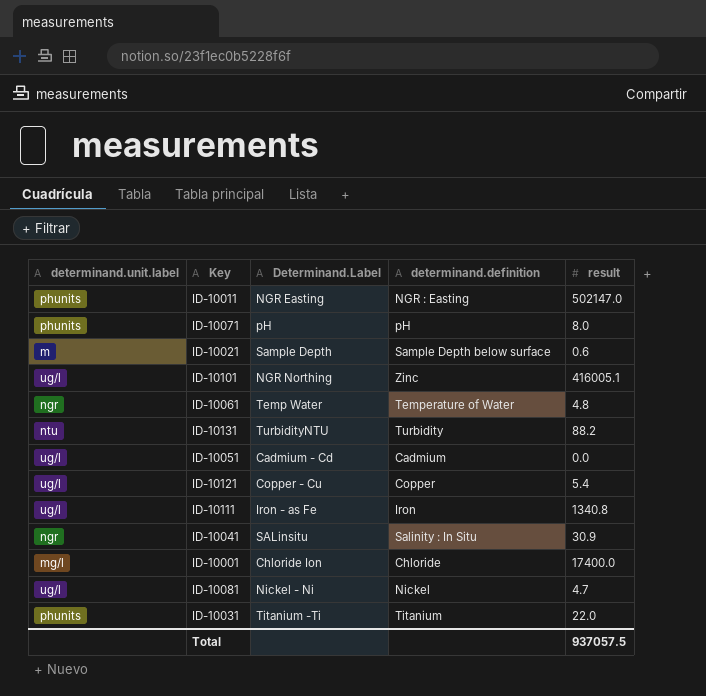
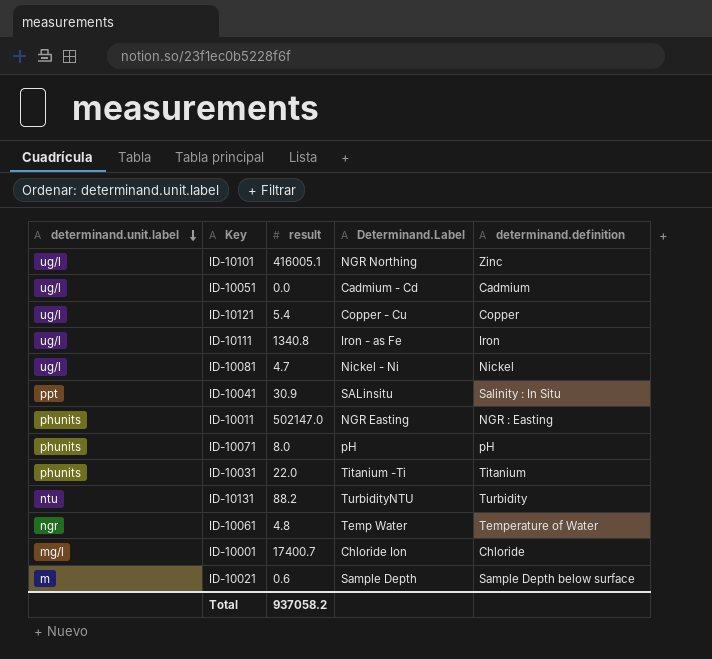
row order: none -> determinand.unit.label descending
column result | position: 5 -> 3
ID-10041 | determinand.unit.label: ngr -> ppt
ID-10001 | result: 17400.0 -> 17400.7
Total | result: 937057.5 -> 937058.2

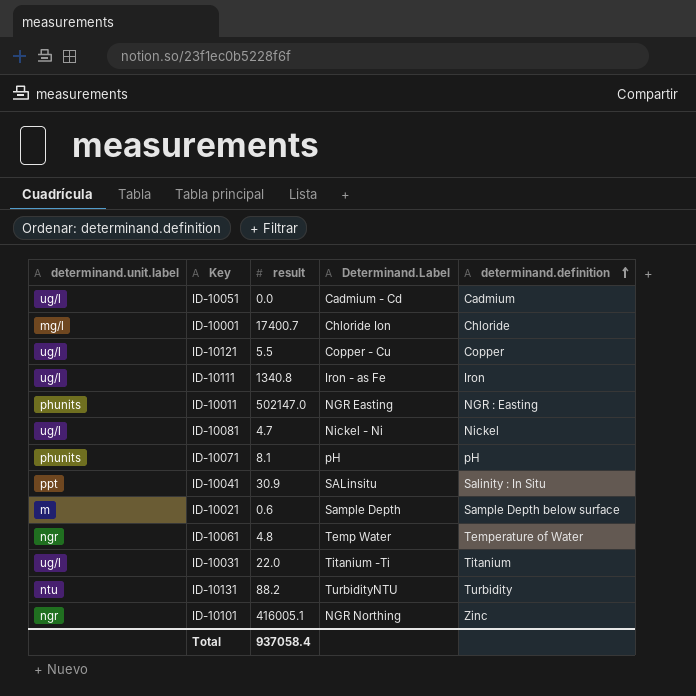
row order: determinand.unit.label descending -> determinand.definition ascending
ID-10121 | result: 5.4 -> 5.5
ID-10071 | result: 8.0 -> 8.1
ID-10031 | determinand.unit.label: phunits -> ug/l
ID-10101 | determinand.unit.label: ug/l -> ngr
Total | result: 937058.2 -> 937058.4

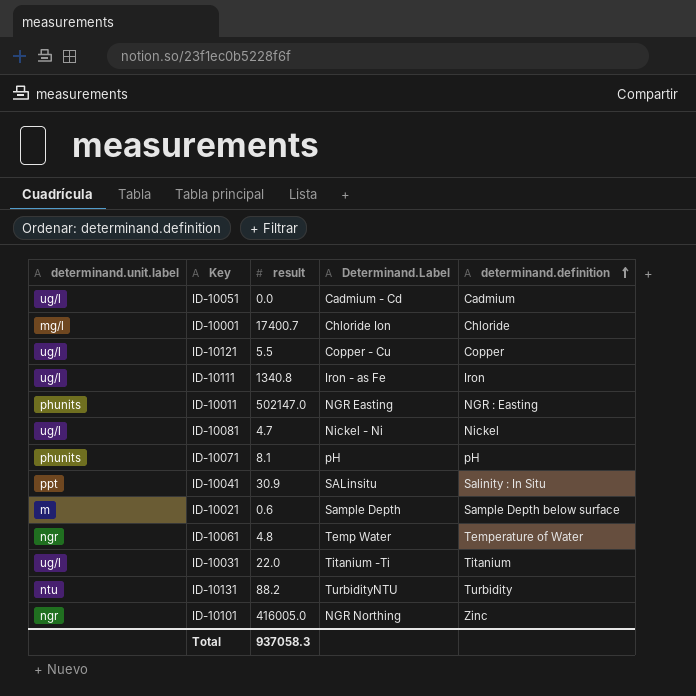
ID-10101 | result: 416005.1 -> 416005.0
Total | result: 937058.4 -> 937058.3

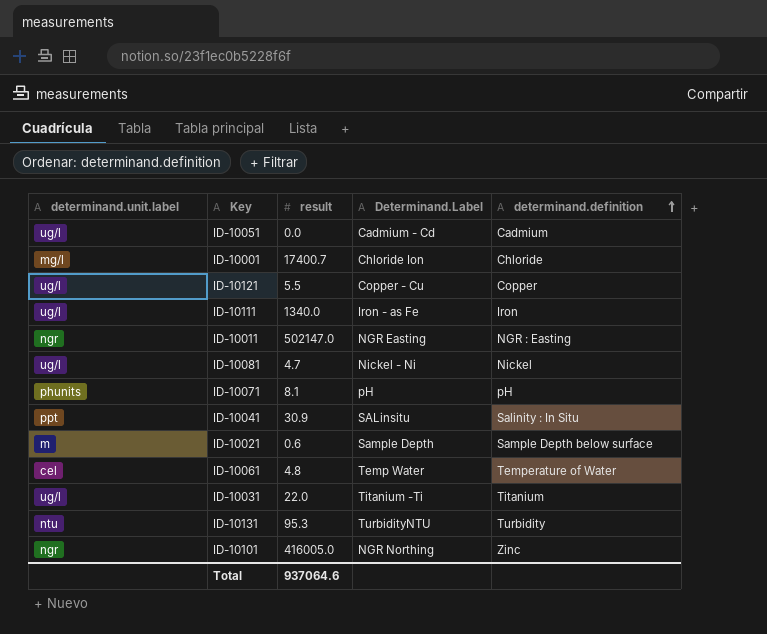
ID-10111 | result: 1340.8 -> 1340.0
ID-10011 | determinand.unit.label: phunits -> ngr
ID-10061 | determinand.unit.label: ngr -> cel
ID-10131 | result: 88.2 -> 95.3
Total | result: 937058.3 -> 937064.6

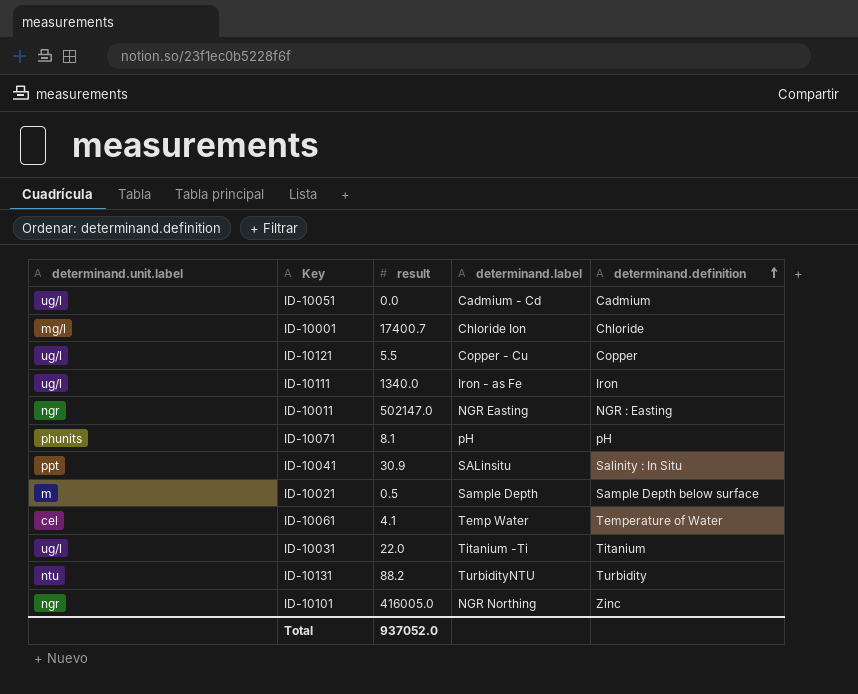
column name: Determinand.Label -> determinand.label
row ID-10081: ug/l | 4.7 | Nickel - Ni | Nickel -> none
ID-10021 | result: 0.6 -> 0.5
ID-10061 | result: 4.8 -> 4.1
ID-10131 | result: 95.3 -> 88.2
Total | result: 937064.6 -> 937052.0

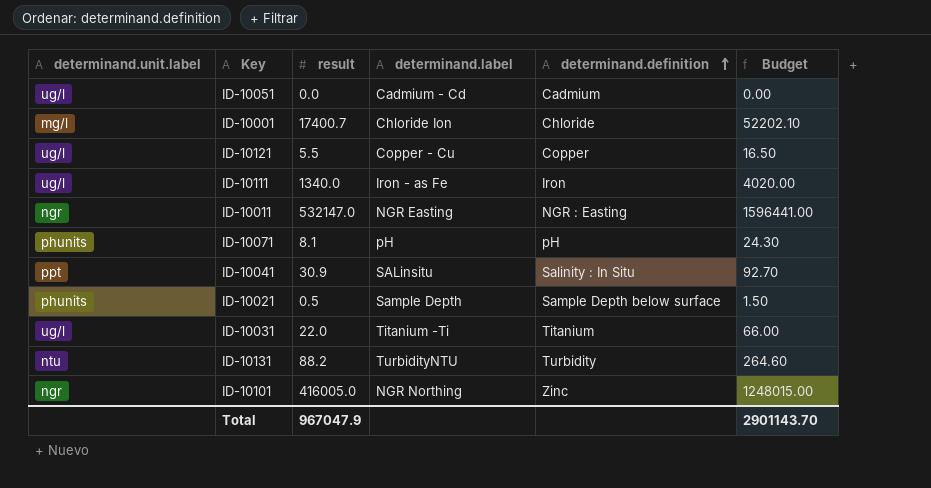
column Budget | formula: none -> [result] * 3
row ID-10061: cel | 4.1 | Temp Water | Temperature of Water -> none
ID-10011 | result: 502147.0 -> 532147.0
ID-10021 | determinand.unit.label: m -> phunits
Total | result: 937052.0 -> 967047.9

